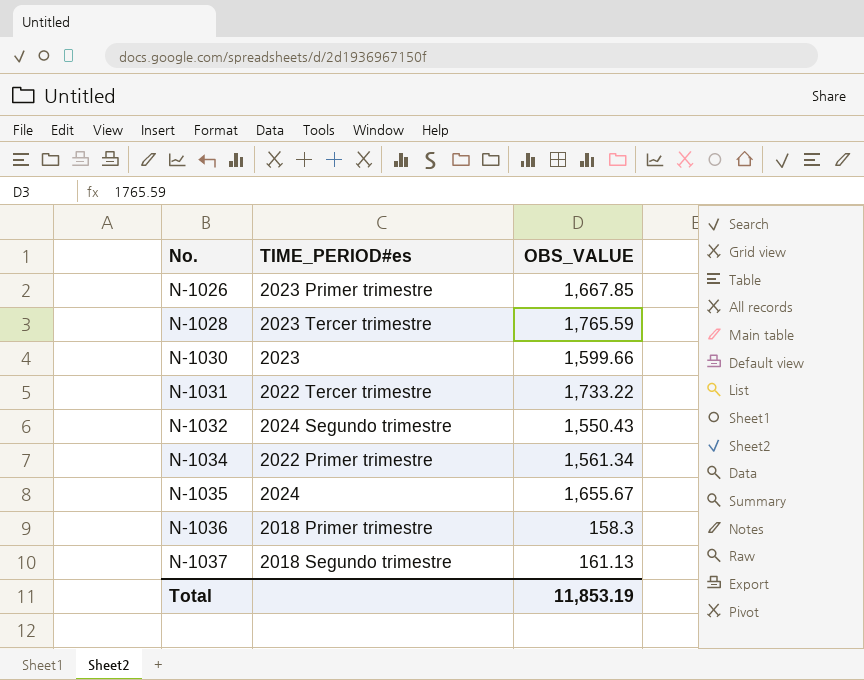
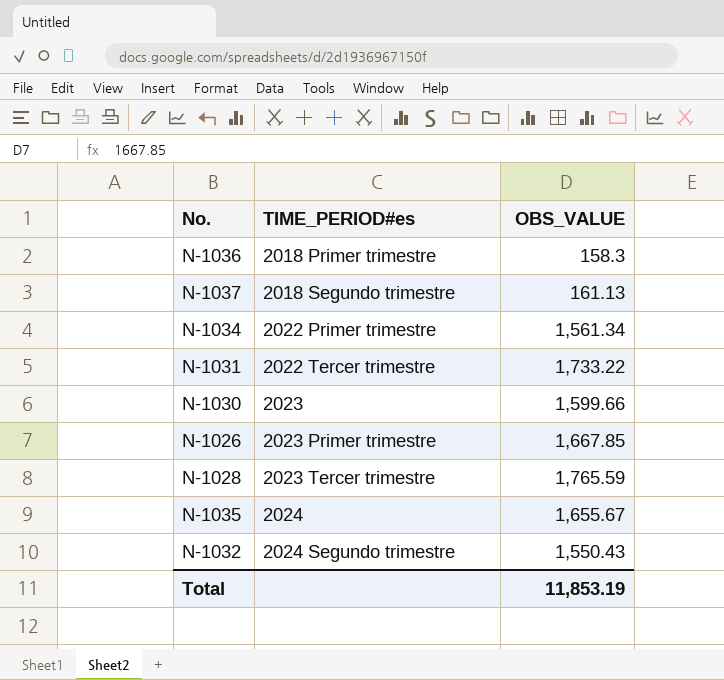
row order: No. ascending -> TIME_PERIOD#es ascending

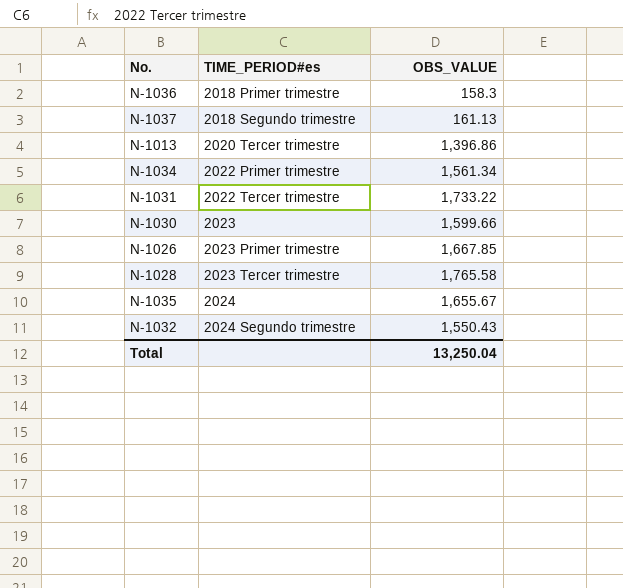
row N-1013: none -> 2020 Tercer trimestre | 1,396.86
N-1028 | OBS_VALUE: 1,765.59 -> 1,765.58
Total | OBS_VALUE: 11,853.19 -> 13,250.04

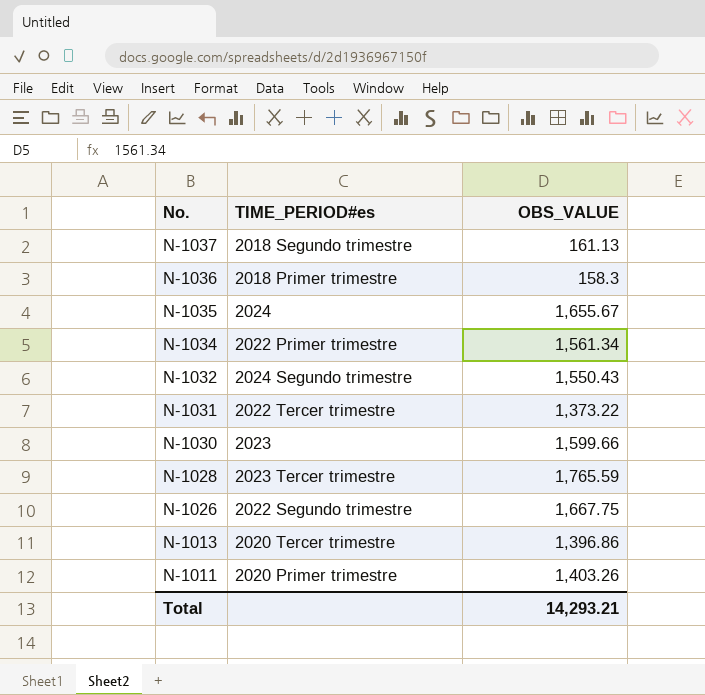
row order: TIME_PERIOD#es ascending -> No. descending
N-1031 | OBS_VALUE: 1,733.22 -> 1,373.22
N-1028 | OBS_VALUE: 1,765.58 -> 1,765.59
N-1026 | TIME_PERIOD#es: 2023 Primer trimestre -> 2022 Segundo trimestre
N-1026 | OBS_VALUE: 1,667.85 -> 1,667.75
row N-1011: none -> 2020 Primer trimestre | 1,403.26
Total | OBS_VALUE: 13,250.04 -> 14,293.21

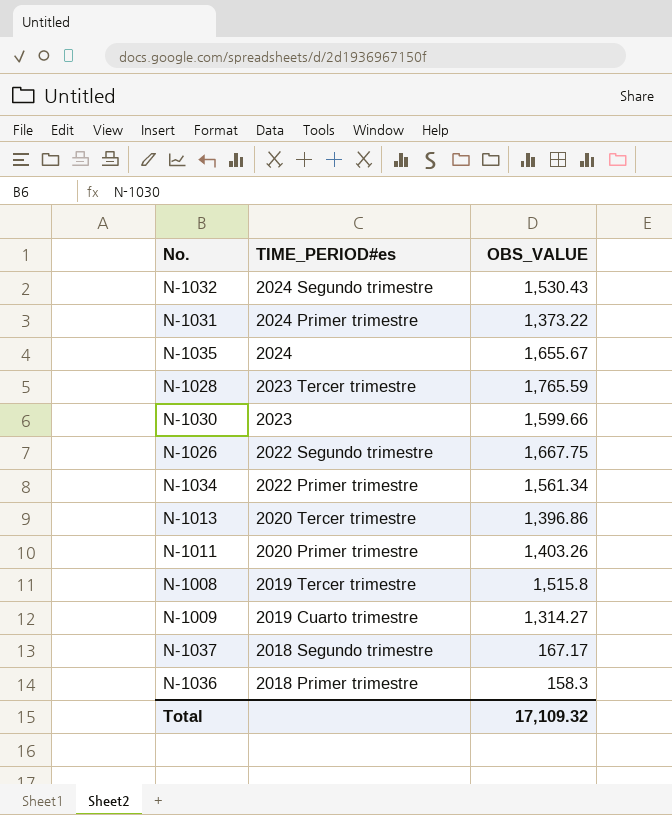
row order: No. descending -> TIME_PERIOD#es descending
N-1032 | OBS_VALUE: 1,550.43 -> 1,530.43
N-1031 | TIME_PERIOD#es: 2022 Tercer trimestre -> 2024 Primer trimestre
row N-1008: none -> 2019 Tercer trimestre | 1,515.8
row N-1009: none -> 2019 Cuarto trimestre | 1,314.27
N-1037 | OBS_VALUE: 161.13 -> 167.17
Total | OBS_VALUE: 14,293.21 -> 17,109.32

